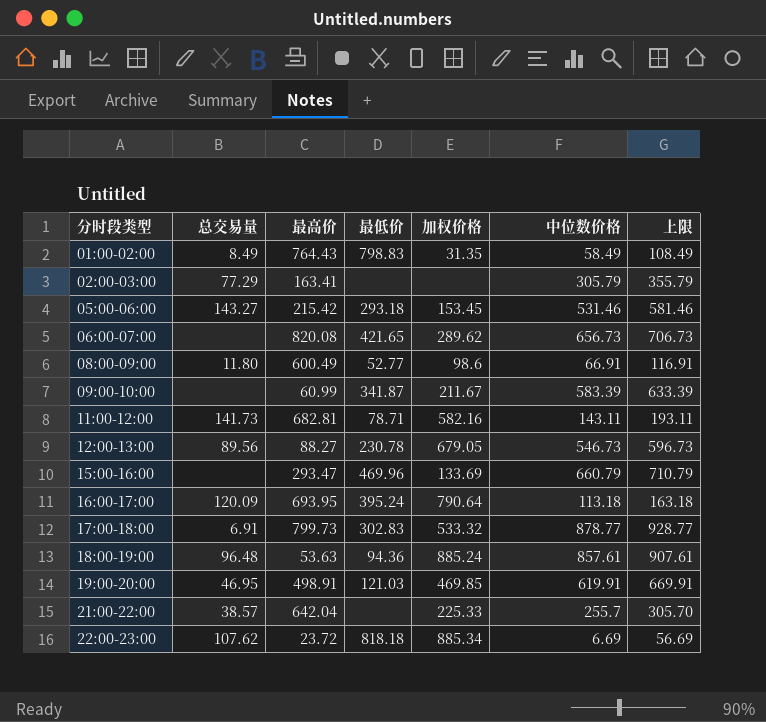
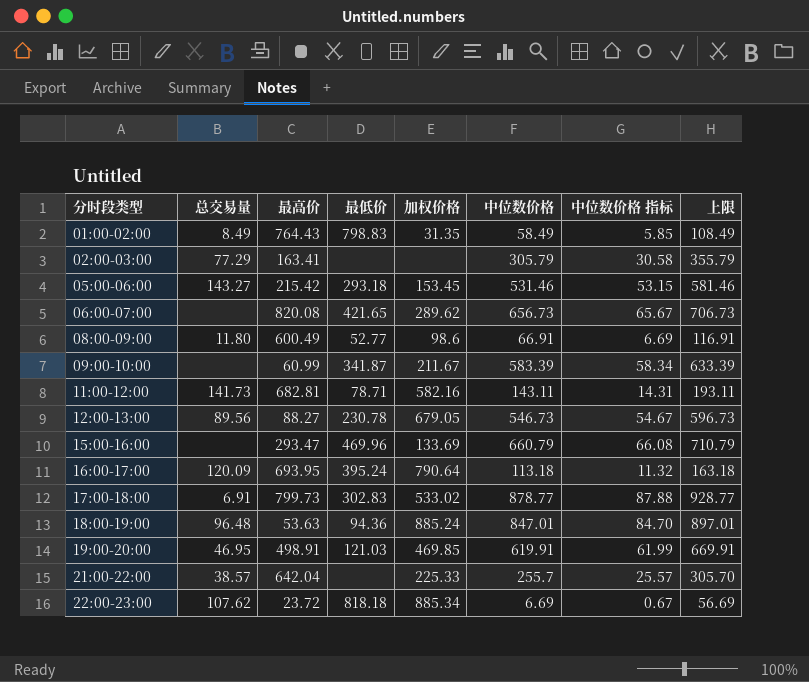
column 中位数价格 指标 | formula: none -> [中位数价格] * 0.1
17:00-18:00 | 加权价格: 533.32 -> 533.02
18:00-19:00 | 中位数价格: 857.61 -> 847.01
18:00-19:00 | 上限: 907.61 -> 897.01

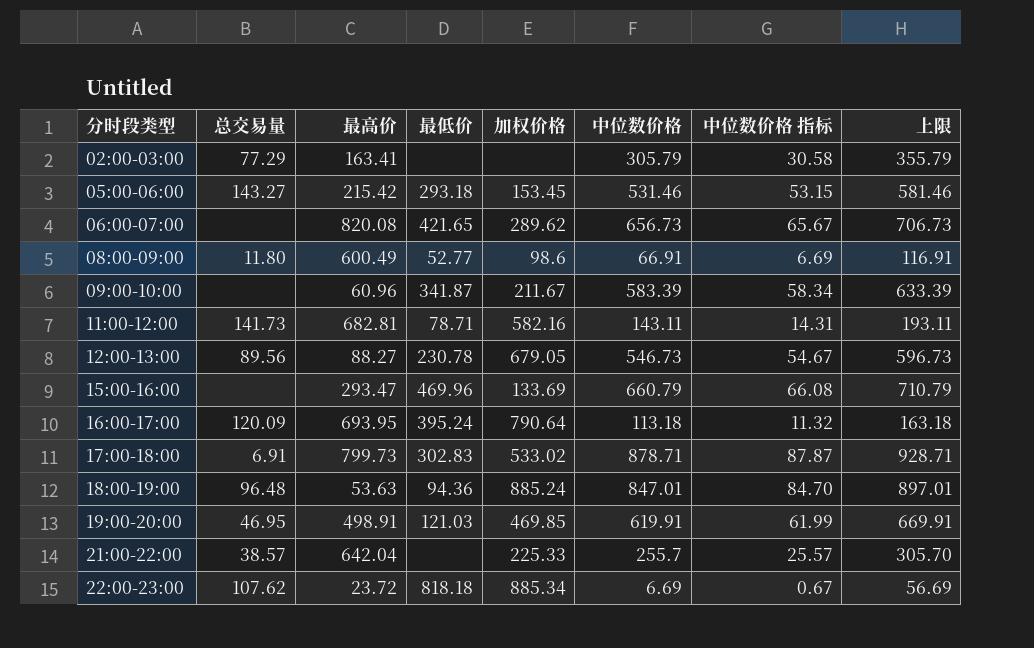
row 01:00-02:00: 8.49 | 764.43 | 798.83 | 31.35 | 58.49 | 5.85 | 108.49 -> none
09:00-10:00 | 最高价: 60.99 -> 60.96
17:00-18:00 | 中位数价格: 878.77 -> 878.71
17:00-18:00 | 中位数价格 指标: 87.88 -> 87.87
17:00-18:00 | 上限: 928.77 -> 928.71

